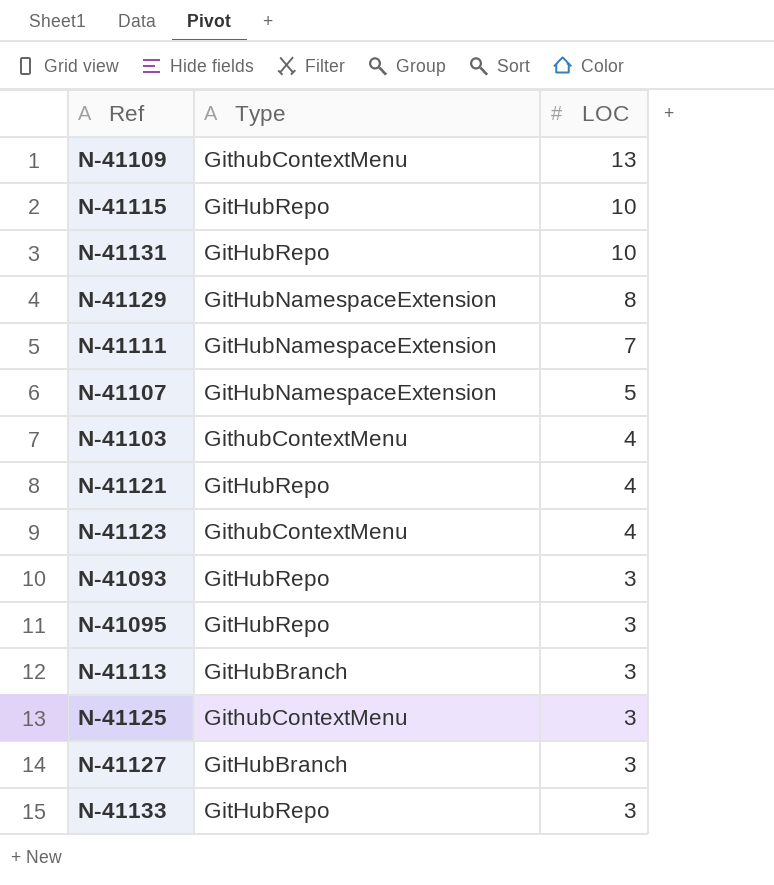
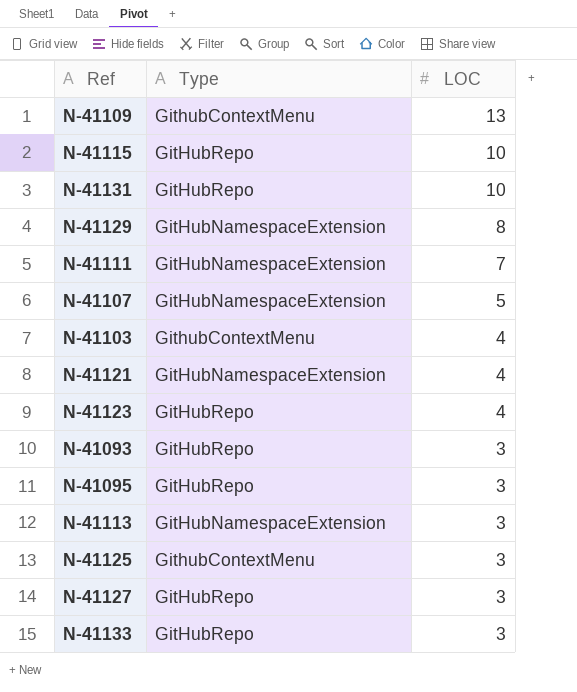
N-41121 | Type: GitHubRepo -> GitHubNamespaceExtension
N-41123 | Type: GithubContextMenu -> GitHubRepo
N-41113 | Type: GitHubBranch -> GitHubNamespaceExtension
N-41127 | Type: GitHubBranch -> GitHubRepo

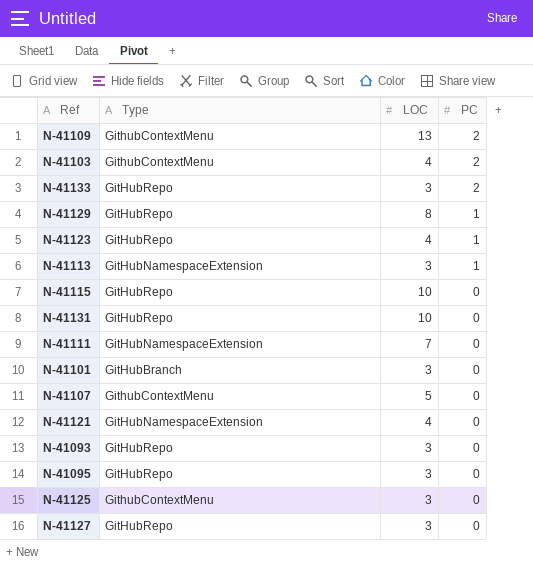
row order: LOC descending -> PC descending
column PC | position: none -> 4
N-41129 | Type: GitHubNamespaceExtension -> GitHubRepo
row N-41101: none -> GitHubBranch | 3 | 0
N-41107 | Type: GitHubNamespaceExtension -> GithubContextMenu

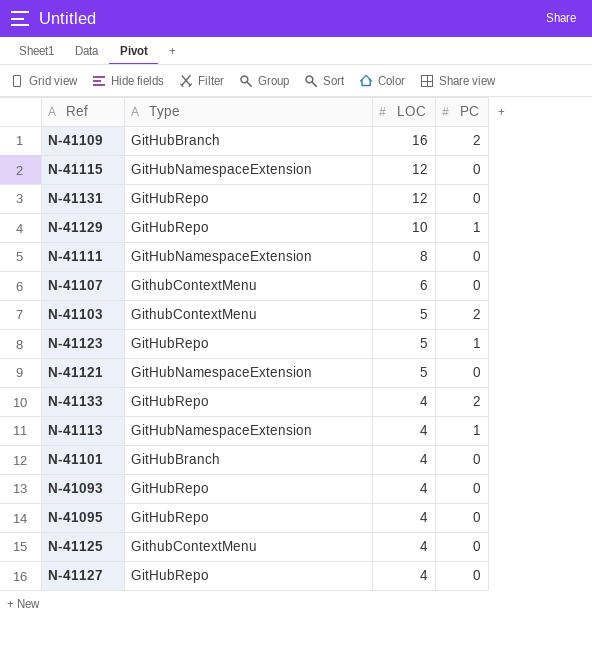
row order: PC descending -> LOC descending
N-41109 | Type: GithubContextMenu -> GitHubBranch
N-41109 | LOC: 13 -> 16
N-41115 | Type: GitHubRepo -> GitHubNamespaceExtension
N-41115 | LOC: 10 -> 12
N-41131 | LOC: 10 -> 12
N-41129 | LOC: 8 -> 10
N-41111 | LOC: 7 -> 8
N-41107 | LOC: 5 -> 6
N-41103 | LOC: 4 -> 5
N-41123 | LOC: 4 -> 5
N-41121 | LOC: 4 -> 5
N-41133 | LOC: 3 -> 4
N-41113 | LOC: 3 -> 4
N-41101 | LOC: 3 -> 4
N-41093 | LOC: 3 -> 4
N-41095 | LOC: 3 -> 4
N-41125 | LOC: 3 -> 4
N-41127 | LOC: 3 -> 4

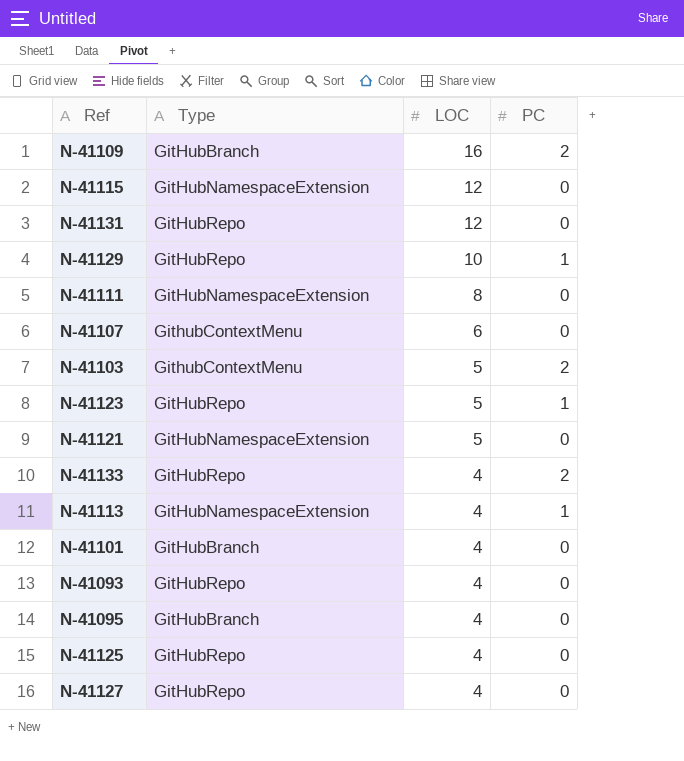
N-41095 | Type: GitHubRepo -> GitHubBranch
N-41125 | Type: GithubContextMenu -> GitHubRepo

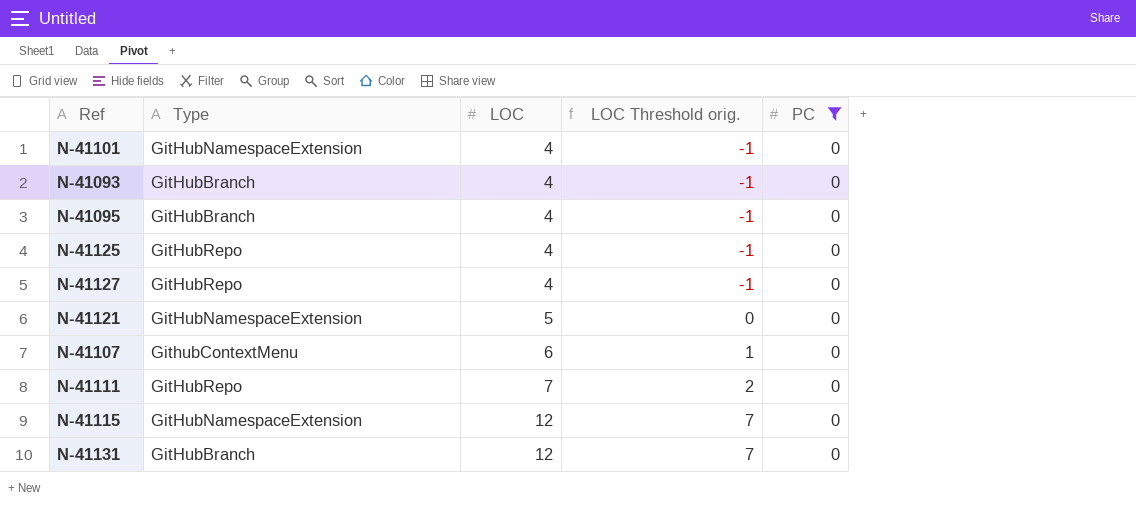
filter: none -> PC = 0
row order: LOC descending -> LOC ascending
column LOC Threshold orig. | formula: none -> [LOC] - 5
N-41101 | Type: GitHubBranch -> GitHubNamespaceExtension
N-41093 | Type: GitHubRepo -> GitHubBranch
N-41111 | Type: GitHubNamespaceExtension -> GitHubRepo
N-41111 | LOC: 8 -> 7
N-41131 | Type: GitHubRepo -> GitHubBranch

